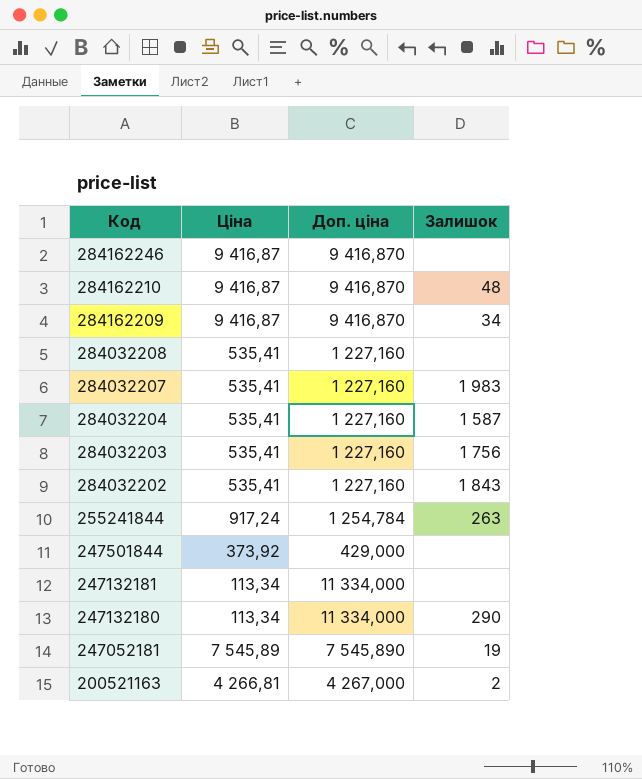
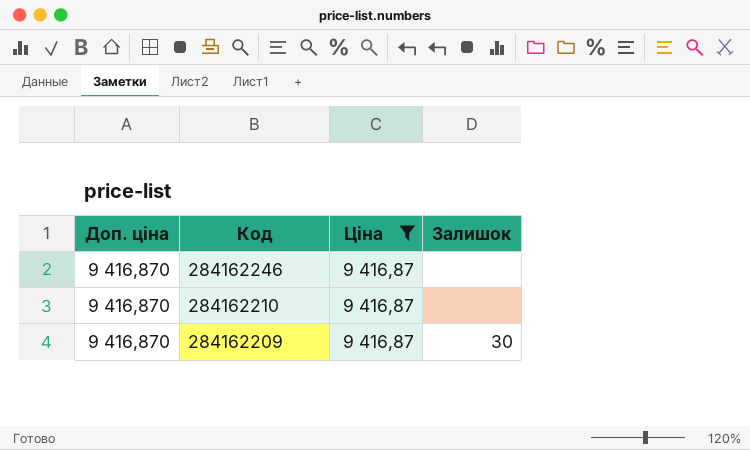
filter: none -> Ціна = 9 416,87
column Доп. ціна | position: 3 -> 1
284162210 | Залишок: 48 -> none
284162209 | Залишок: 34 -> 30

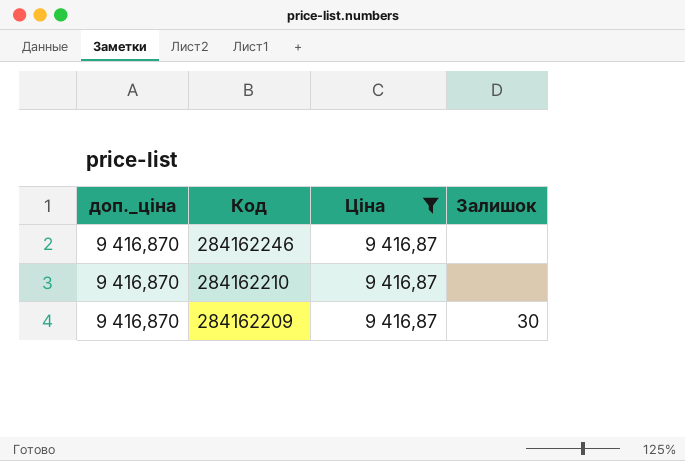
column name: Доп. ціна -> доп._ціна

